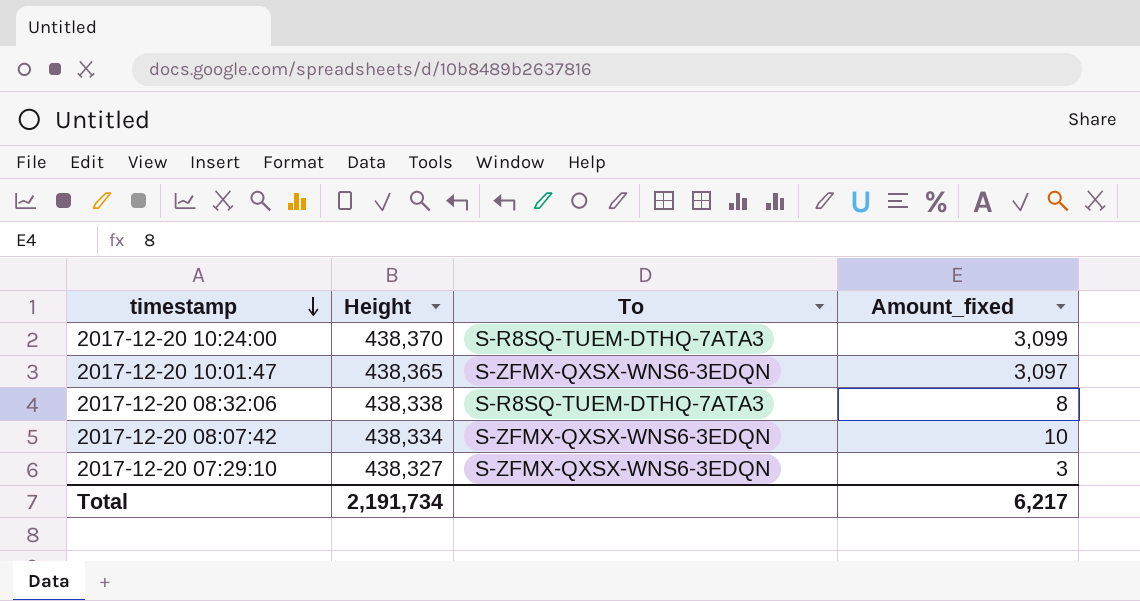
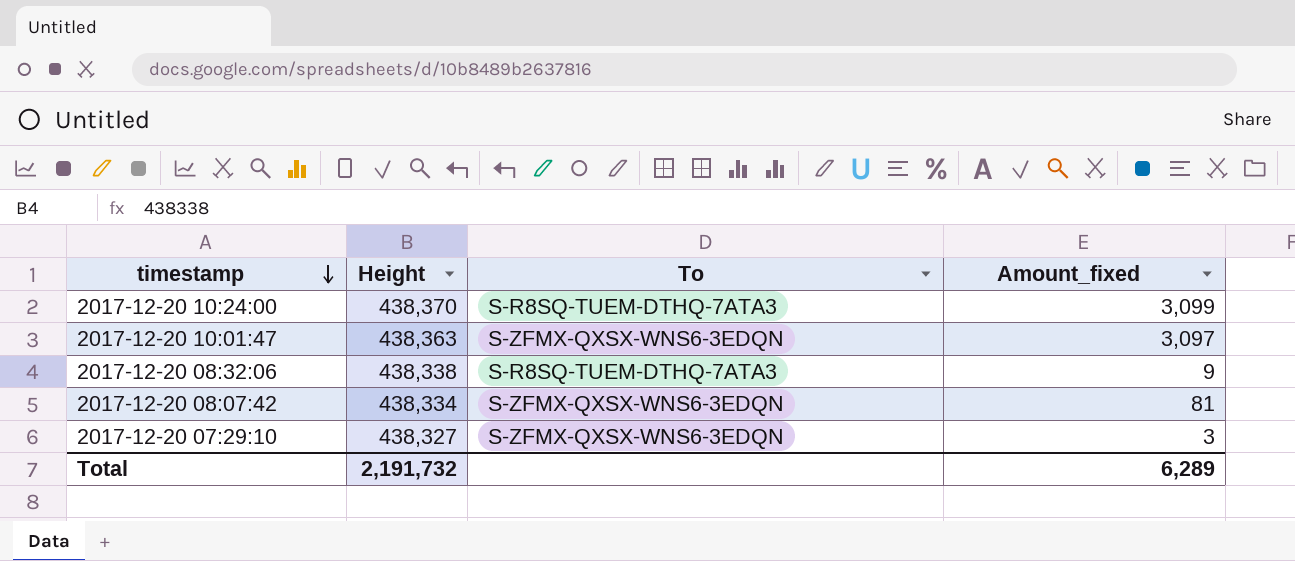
2017-12-20 10:01:47 | Height: 438,365 -> 438,363
2017-12-20 08:32:06 | Amount_fixed: 8 -> 9
2017-12-20 08:07:42 | Amount_fixed: 10 -> 81
Total | Height: 2,191,734 -> 2,191,732
Total | Amount_fixed: 6,217 -> 6,289

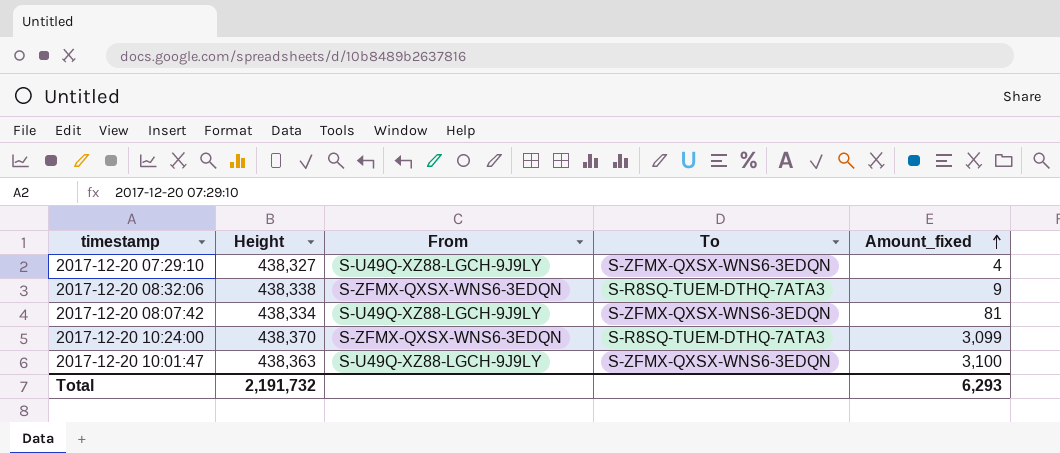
row order: timestamp descending -> Amount_fixed ascending
column From | position: none -> 3
2017-12-20 07:29:10 | Amount_fixed: 3 -> 4
2017-12-20 10:01:47 | Amount_fixed: 3,097 -> 3,100
Total | Amount_fixed: 6,289 -> 6,293

